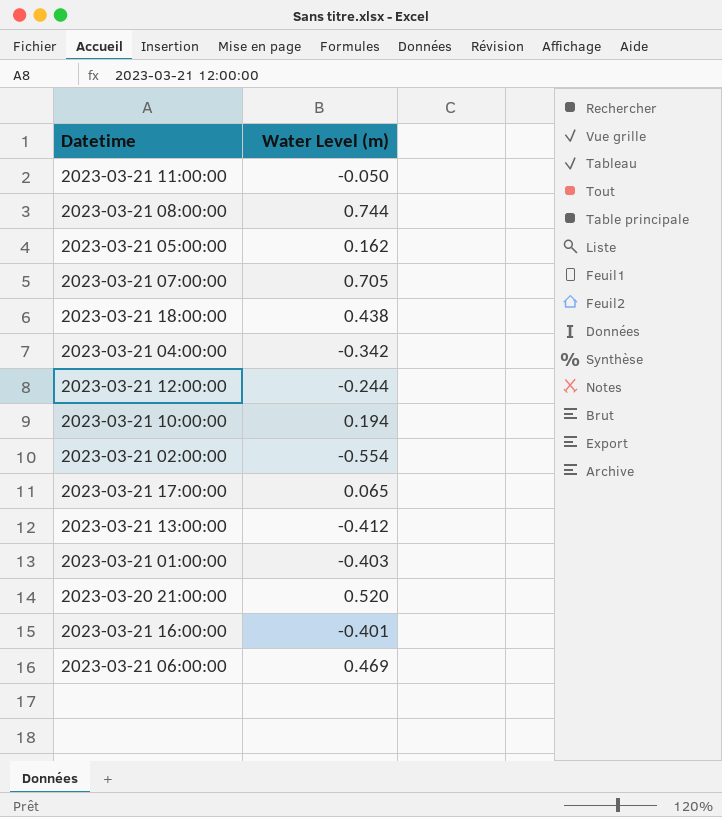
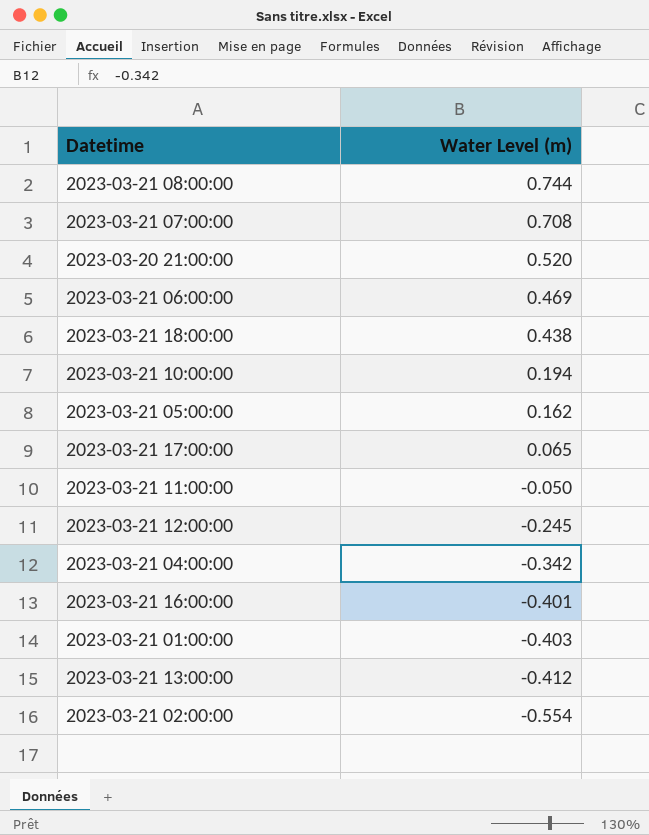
row order: none -> Water Level (m) descending
2023-03-21 07:00:00 | Water Level (m): 0.705 -> 0.708
2023-03-21 12:00:00 | Water Level (m): -0.244 -> -0.245

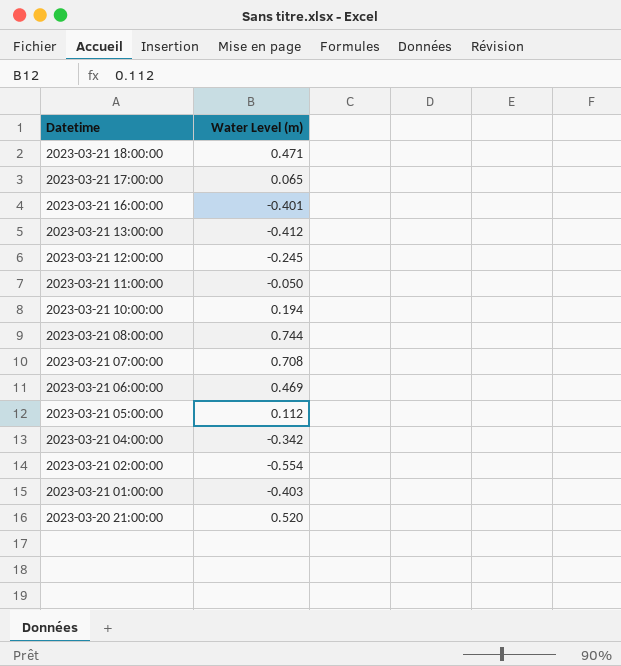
row order: Water Level (m) descending -> Datetime descending
2023-03-21 18:00:00 | Water Level (m): 0.438 -> 0.471
2023-03-21 05:00:00 | Water Level (m): 0.162 -> 0.112

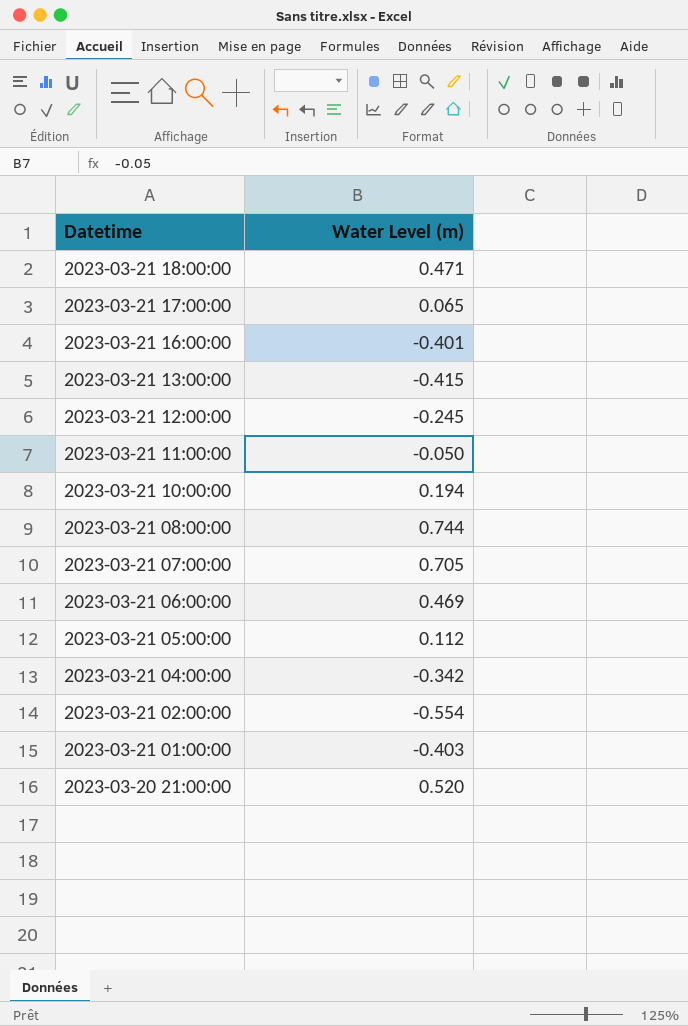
2023-03-21 13:00:00 | Water Level (m): -0.412 -> -0.415
2023-03-21 07:00:00 | Water Level (m): 0.708 -> 0.705

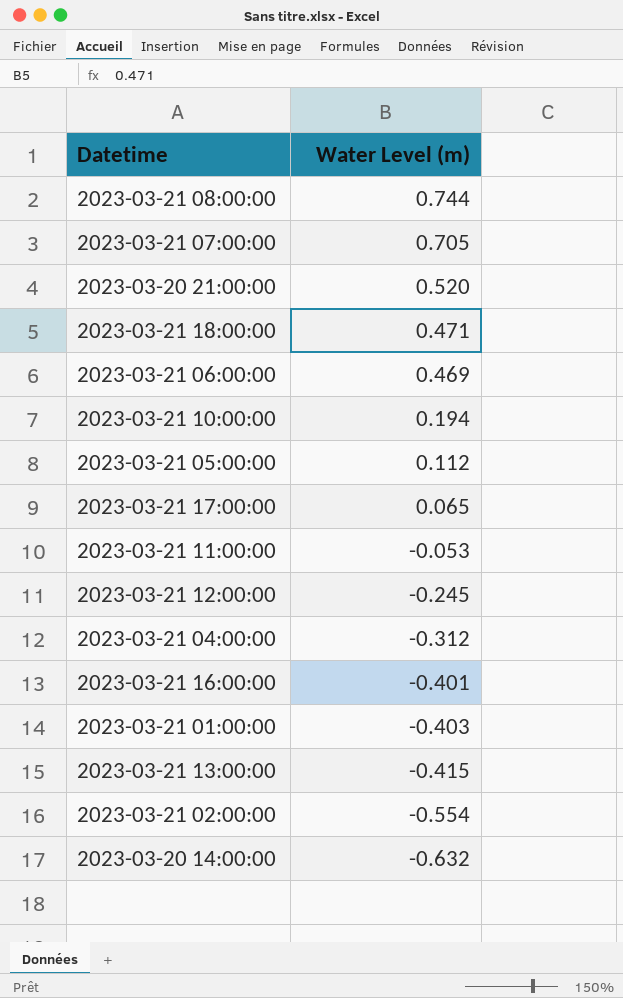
row order: Datetime descending -> Water Level (m) descending
2023-03-21 11:00:00 | Water Level (m): -0.050 -> -0.053
2023-03-21 04:00:00 | Water Level (m): -0.342 -> -0.312
row 2023-03-20 14:00:00: none -> -0.632

